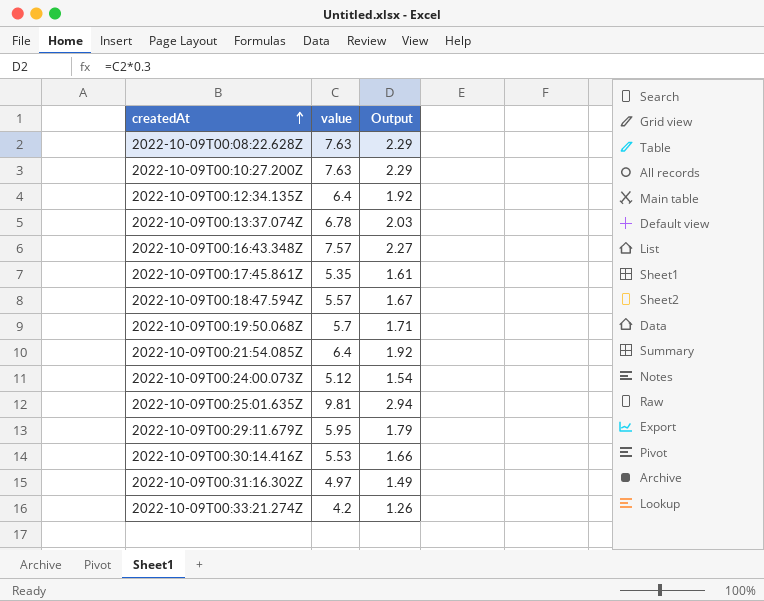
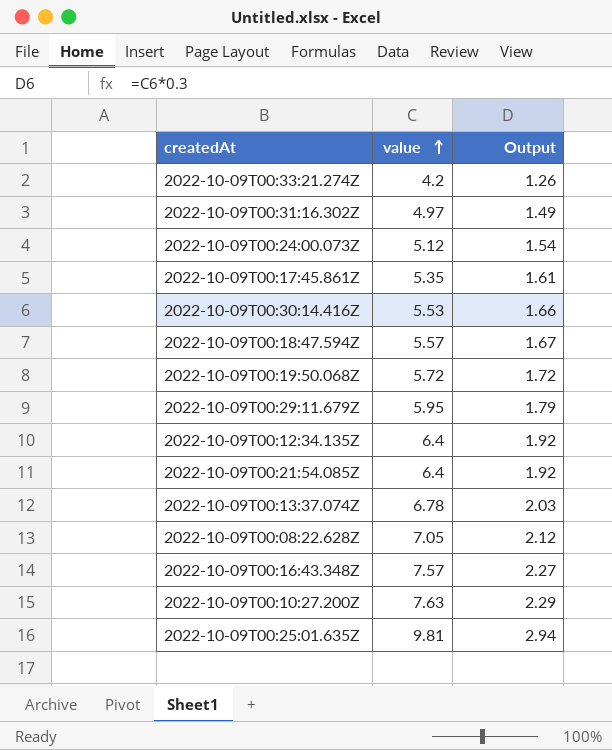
row order: createdAt ascending -> value ascending
2022-10-09T00:19:50.068Z | value: 5.7 -> 5.72
2022-10-09T00:19:50.068Z | Output: 1.71 -> 1.72
2022-10-09T00:08:22.628Z | value: 7.63 -> 7.05
2022-10-09T00:08:22.628Z | Output: 2.29 -> 2.12

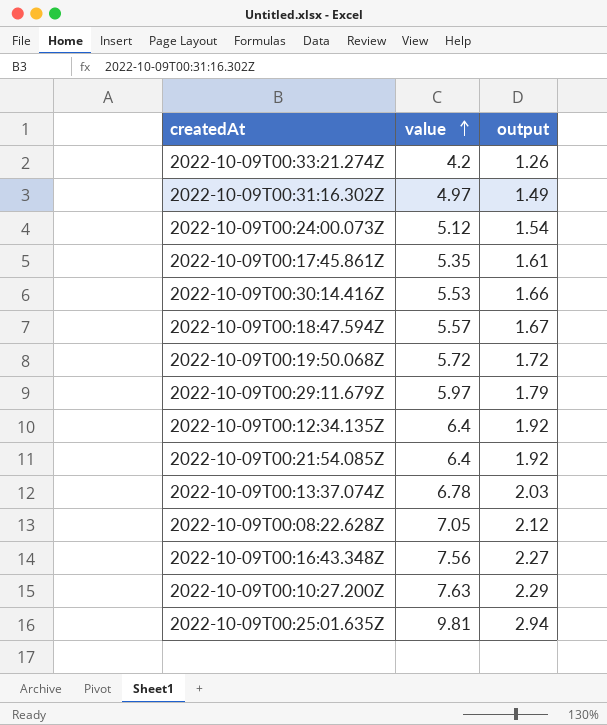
column name: Output -> output
2022-10-09T00:29:11.679Z | value: 5.95 -> 5.97
2022-10-09T00:16:43.348Z | value: 7.57 -> 7.56

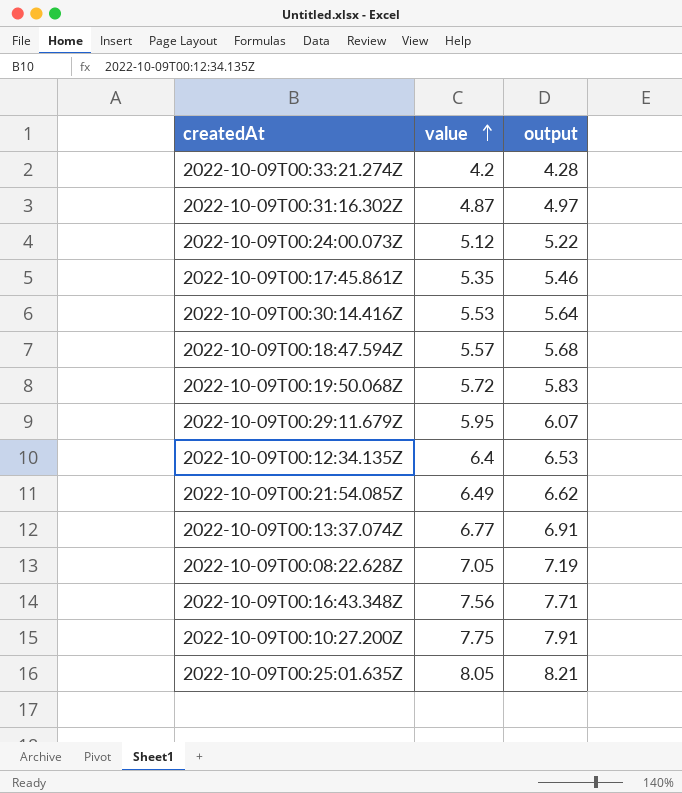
column output | formula: [value] * 0.3 -> [value] * 1.02
2022-10-09T00:31:16.302Z | value: 4.97 -> 4.87
2022-10-09T00:29:11.679Z | value: 5.97 -> 5.95
2022-10-09T00:21:54.085Z | value: 6.4 -> 6.49
2022-10-09T00:13:37.074Z | value: 6.78 -> 6.77
2022-10-09T00:10:27.200Z | value: 7.63 -> 7.75
2022-10-09T00:25:01.635Z | value: 9.81 -> 8.05

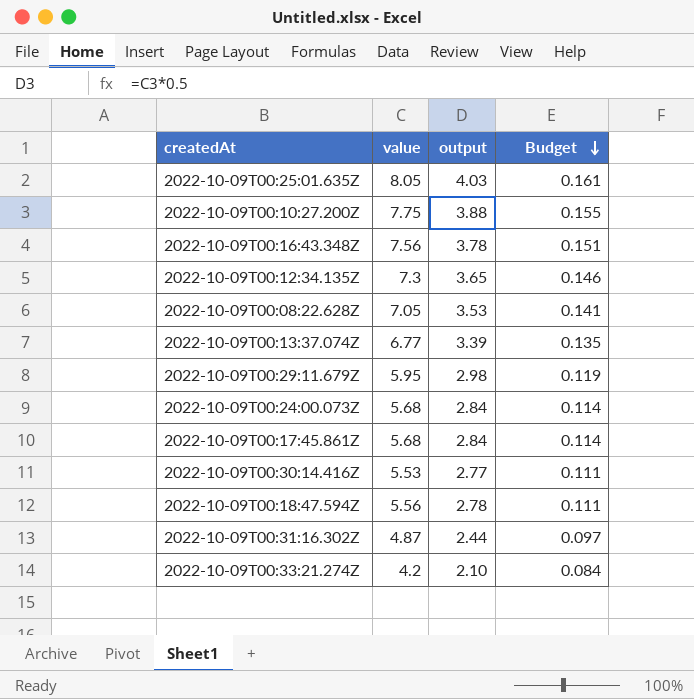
row order: value ascending -> Budget descending
column output | formula: [value] * 1.02 -> [value] * 0.5
column Budget | formula: none -> [value] * 0.02
row 2022-10-09T00:19:50.068Z: 5.72 | 5.83 -> none
row 2022-10-09T00:21:54.085Z: 6.49 | 6.62 -> none
2022-10-09T00:12:34.135Z | value: 6.4 -> 7.3
2022-10-09T00:24:00.073Z | value: 5.12 -> 5.68
2022-10-09T00:17:45.861Z | value: 5.35 -> 5.68
2022-10-09T00:18:47.594Z | value: 5.57 -> 5.56

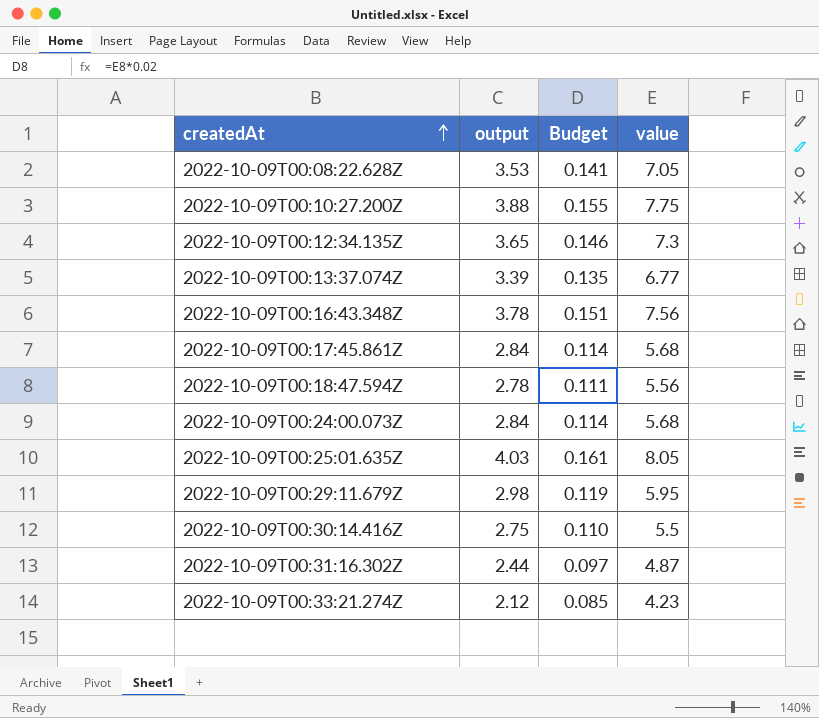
row order: Budget descending -> createdAt ascending
column value | position: 2 -> 4
2022-10-09T00:30:14.416Z | output: 2.77 -> 2.75
2022-10-09T00:30:14.416Z | Budget: 0.111 -> 0.110
2022-10-09T00:30:14.416Z | value: 5.53 -> 5.5
2022-10-09T00:33:21.274Z | output: 2.10 -> 2.12
2022-10-09T00:33:21.274Z | Budget: 0.084 -> 0.085
2022-10-09T00:33:21.274Z | value: 4.2 -> 4.23

